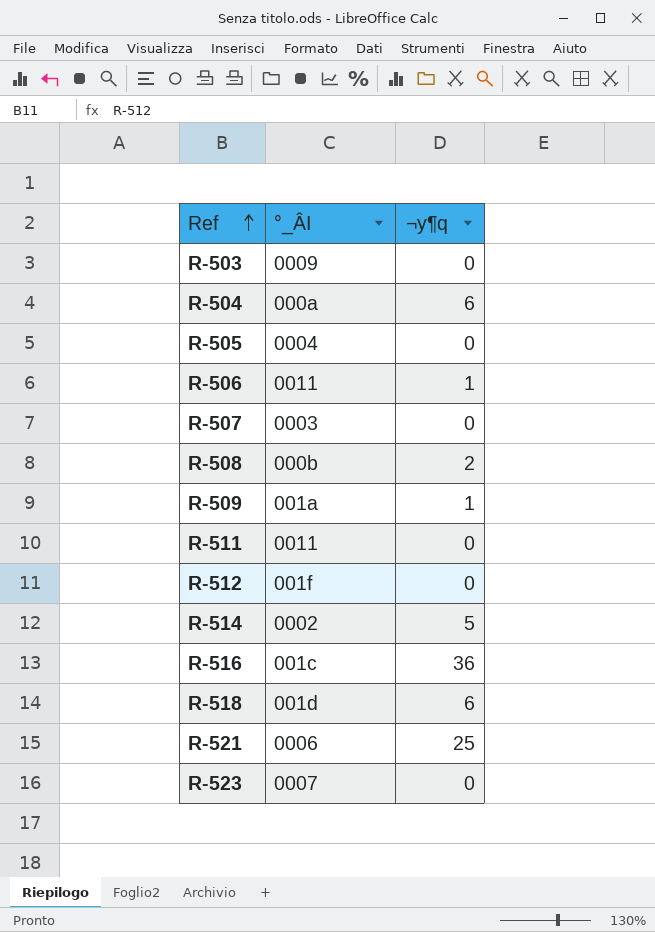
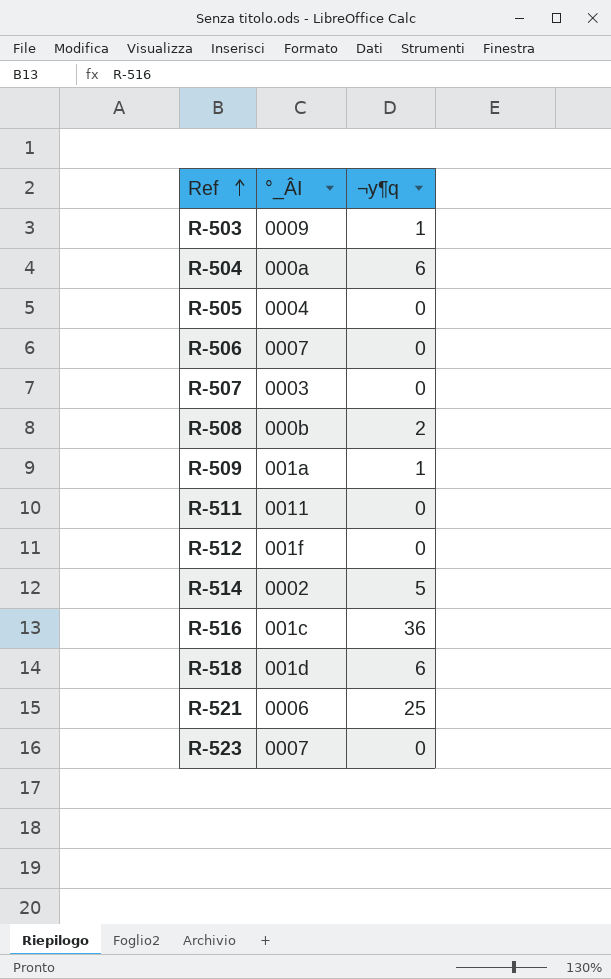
R-503 | ¬y¶q: 0 -> 1
R-506 | °_ÂI: 0011 -> 0007
R-506 | ¬y¶q: 1 -> 0

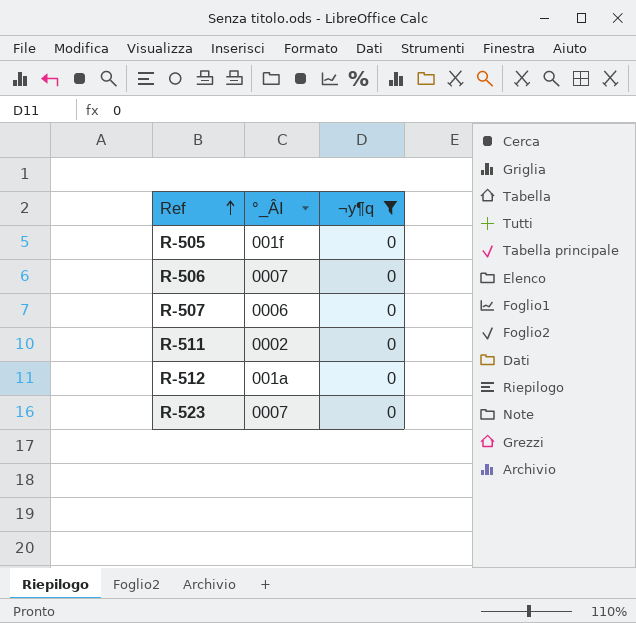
filter: none -> ¬y¶q = 0
R-505 | °_ÂI: 0004 -> 001f
R-507 | °_ÂI: 0003 -> 0006
R-511 | °_ÂI: 0011 -> 0002
R-512 | °_ÂI: 001f -> 001a

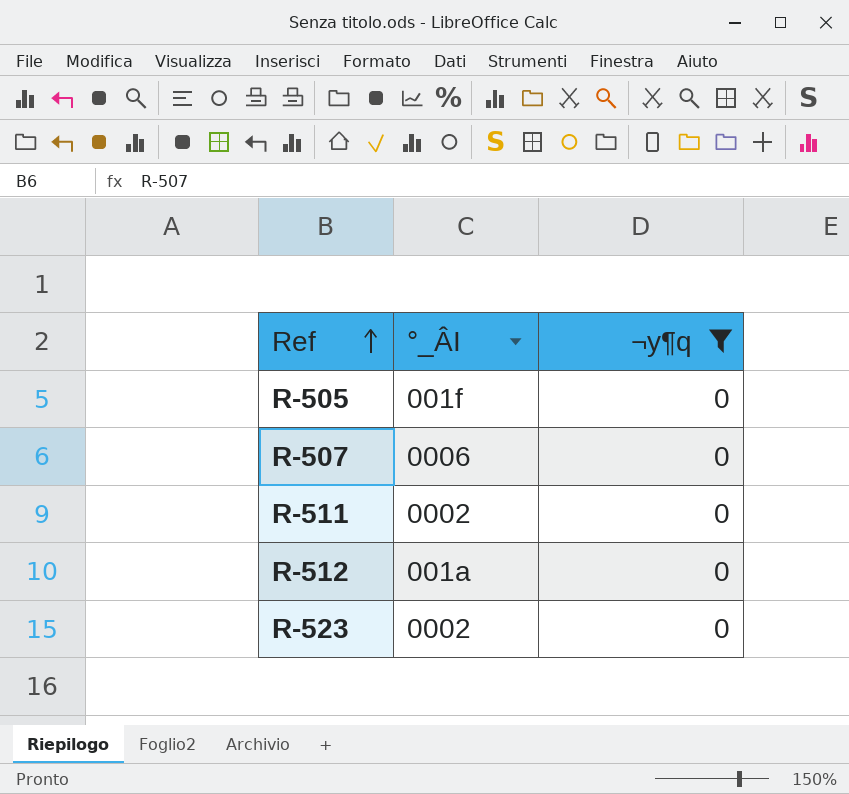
row R-506: 0007 | 0 -> none
R-523 | °_ÂI: 0007 -> 0002

